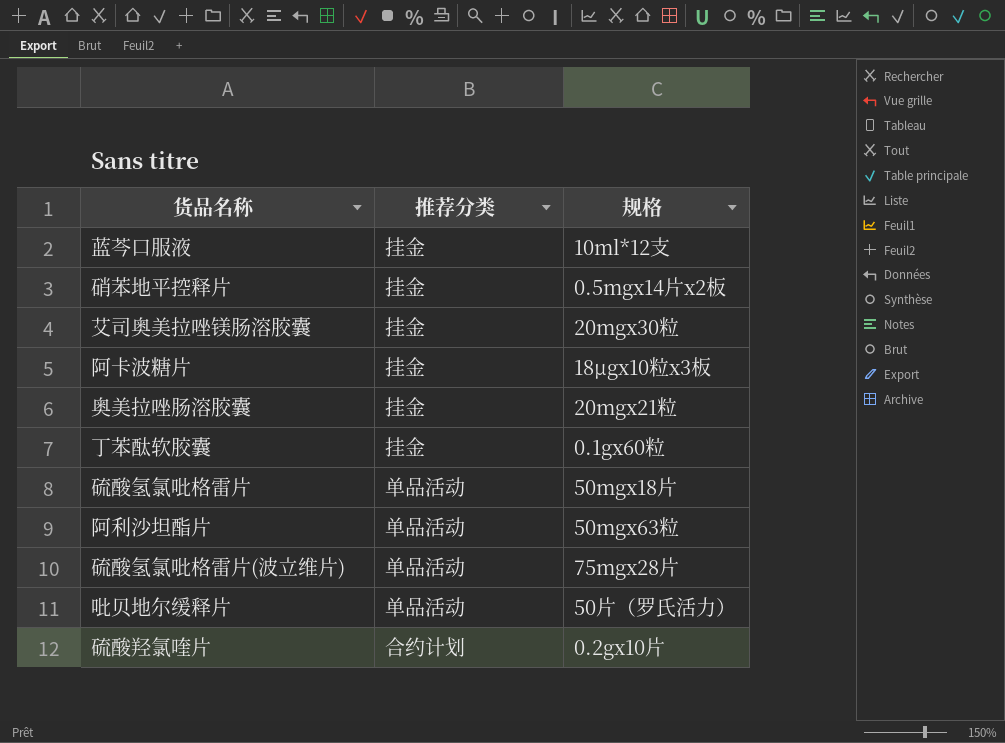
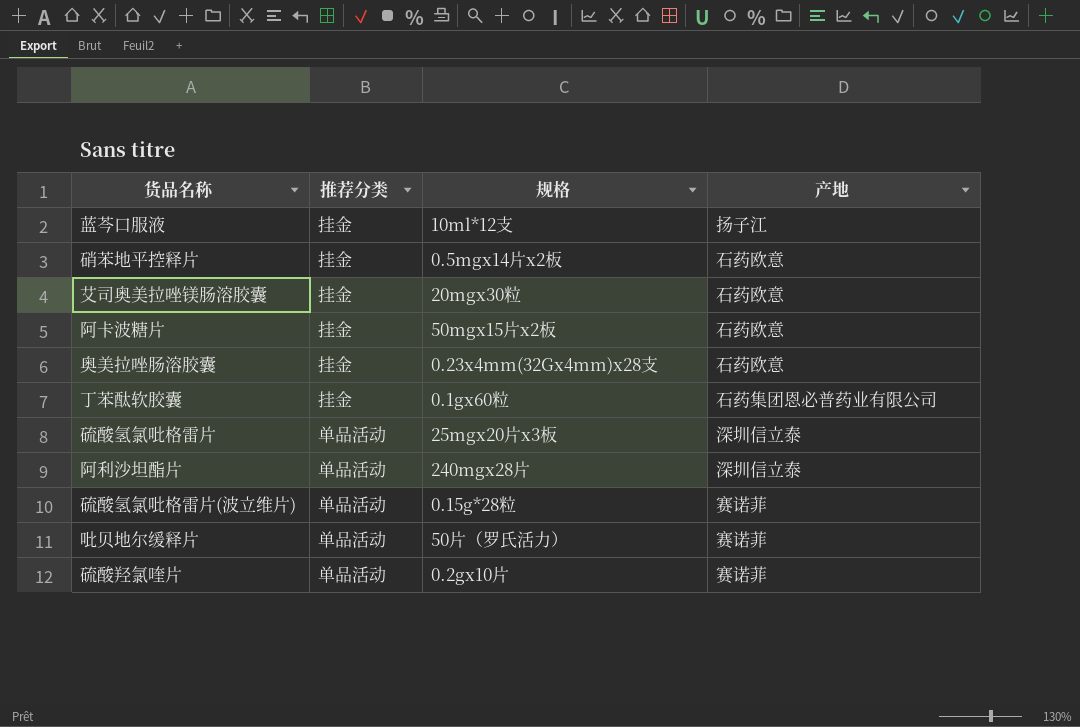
column 产地 | position: none -> 4
阿卡波糖片 | 规格: 18μgx10粒x3板 -> 50mgx15片x2板
奥美拉唑肠溶胶囊 | 规格: 20mgx21粒 -> 0.23x4mm(32Gx4mm)x28支
硫酸氢氯吡格雷片 | 规格: 50mgx18片 -> 25mgx20片x3板
阿利沙坦酯片 | 规格: 50mgx63粒 -> 240mgx28片
硫酸氢氯吡格雷片(波立维片) | 规格: 75mgx28片 -> 0.15g*28粒
硫酸羟氯喹片 | 推荐分类: 合约计划 -> 单品活动

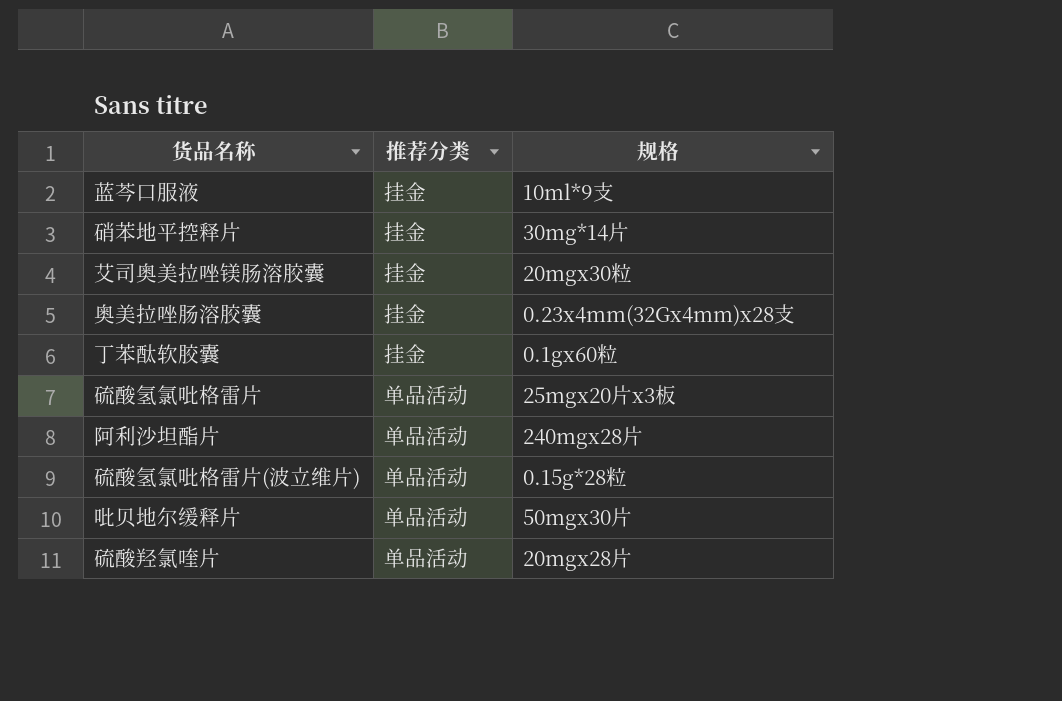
column 产地 | position: 4 -> none
row 阿卡波糖片: 挂金 | 50mgx15片x2板 | 石药欧意 -> none
蓝芩口服液 | 规格: 10ml*12支 -> 10ml*9支
硝苯地平控释片 | 规格: 0.5mgx14片x2板 -> 30mg*14片
吡贝地尔缓释片 | 规格: 50片（罗氏活力） -> 50mgx30片
硫酸羟氯喹片 | 规格: 0.2gx10片 -> 20mgx28片

